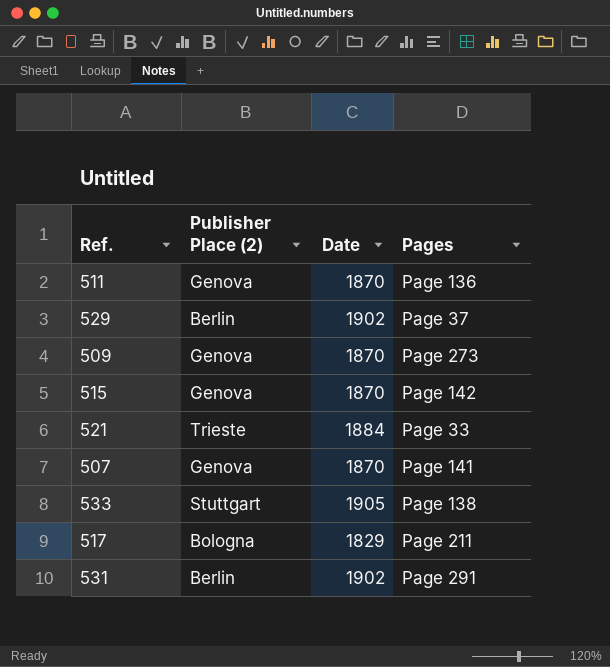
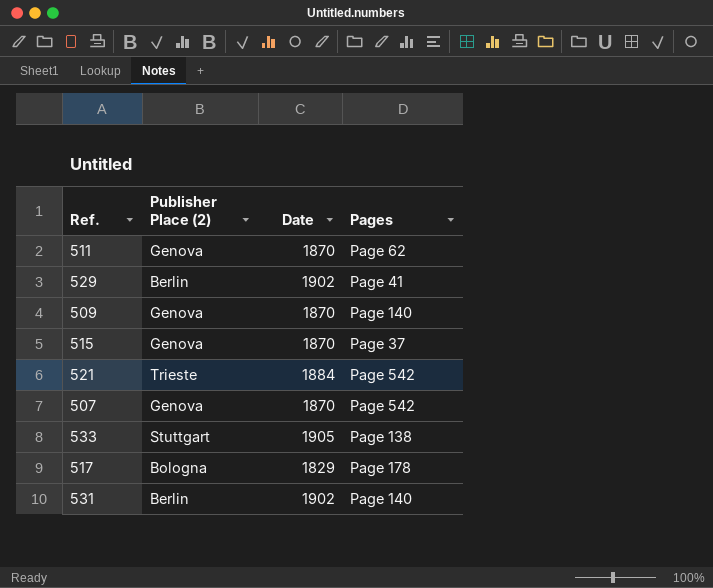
511 | Pages: Page 136 -> Page 62
529 | Pages: Page 37 -> Page 41
509 | Pages: Page 273 -> Page 140
515 | Pages: Page 142 -> Page 37
521 | Pages: Page 33 -> Page 542
507 | Pages: Page 141 -> Page 542
517 | Pages: Page 211 -> Page 178
531 | Pages: Page 291 -> Page 140

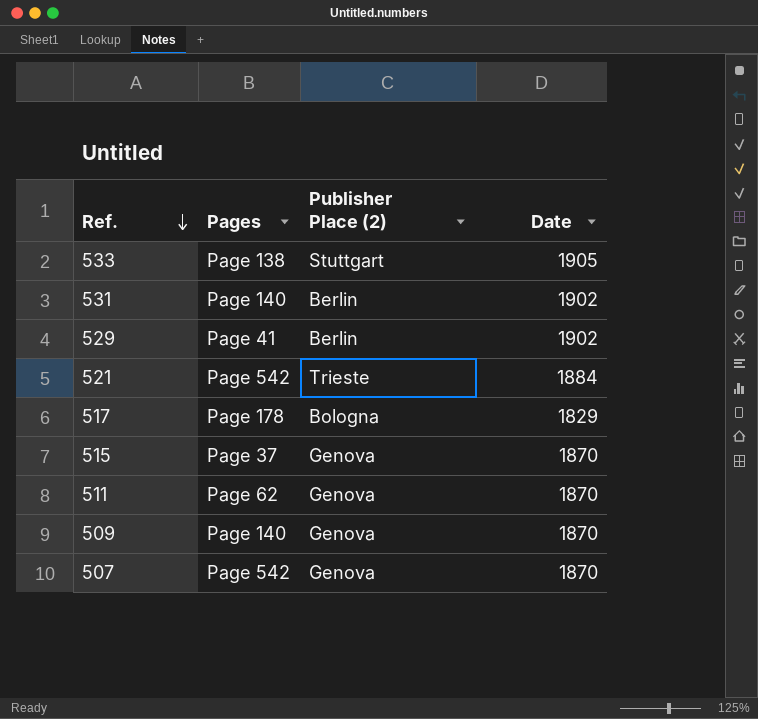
row order: none -> Ref. descending
column Pages | position: 4 -> 2

